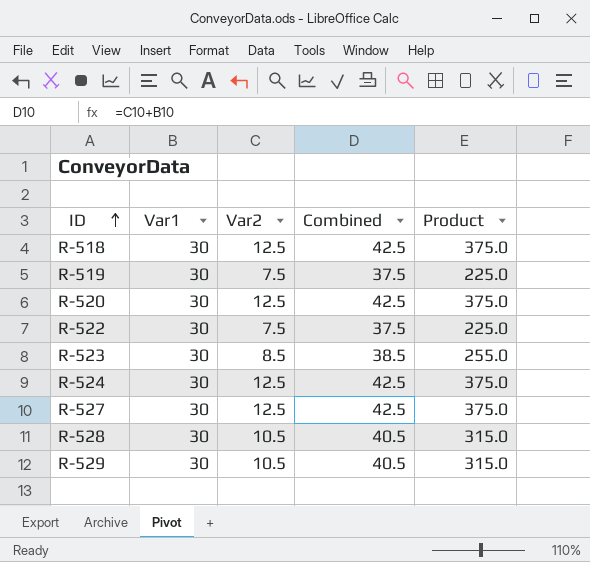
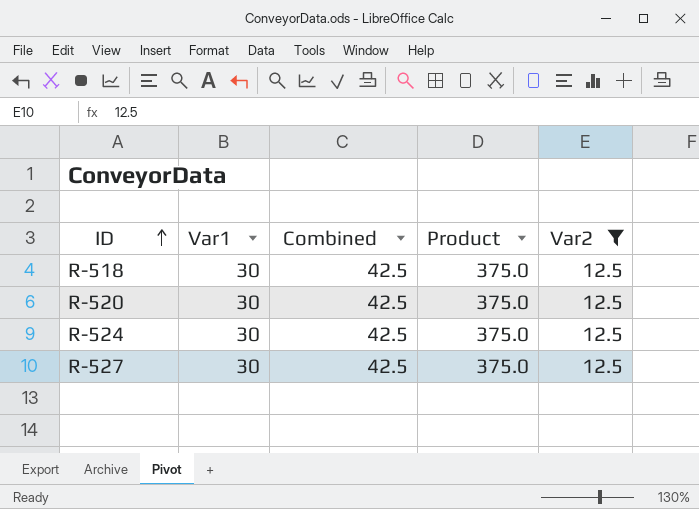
filter: none -> Var2 = 12.5
column Var2 | position: 3 -> 5

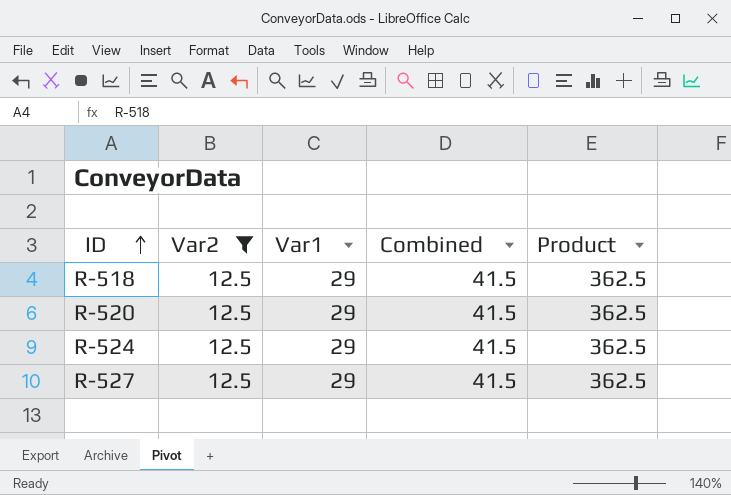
column Var2 | position: 5 -> 2
R-518 | Var1: 30 -> 29
R-518 | Combined: 42.5 -> 41.5
R-518 | Product: 375.0 -> 362.5
R-520 | Var1: 30 -> 29
R-520 | Combined: 42.5 -> 41.5
R-520 | Product: 375.0 -> 362.5
R-524 | Var1: 30 -> 29
R-524 | Combined: 42.5 -> 41.5
R-524 | Product: 375.0 -> 362.5
R-527 | Var1: 30 -> 29
R-527 | Combined: 42.5 -> 41.5
R-527 | Product: 375.0 -> 362.5

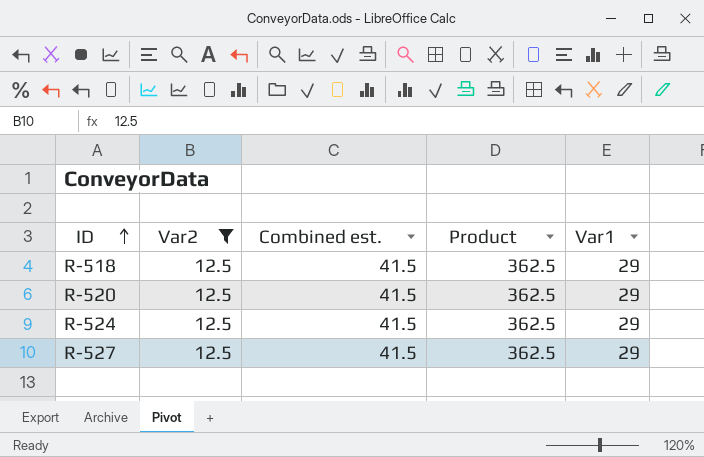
column name: Combined -> Combined est.
column Var1 | position: 3 -> 5

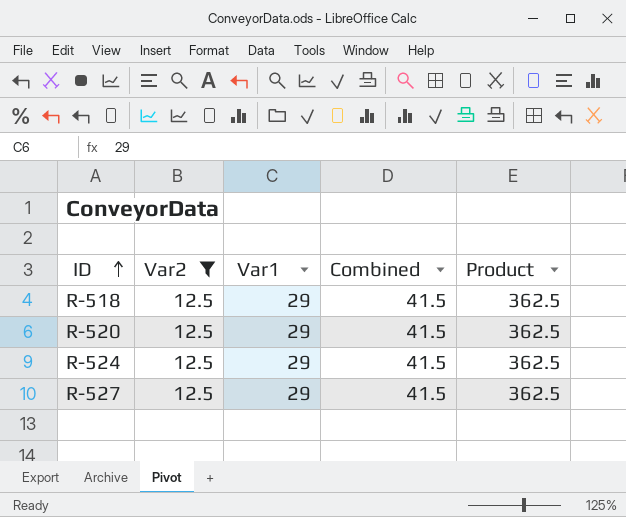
column Var1 | position: 5 -> 3
column name: Combined est. -> Combined

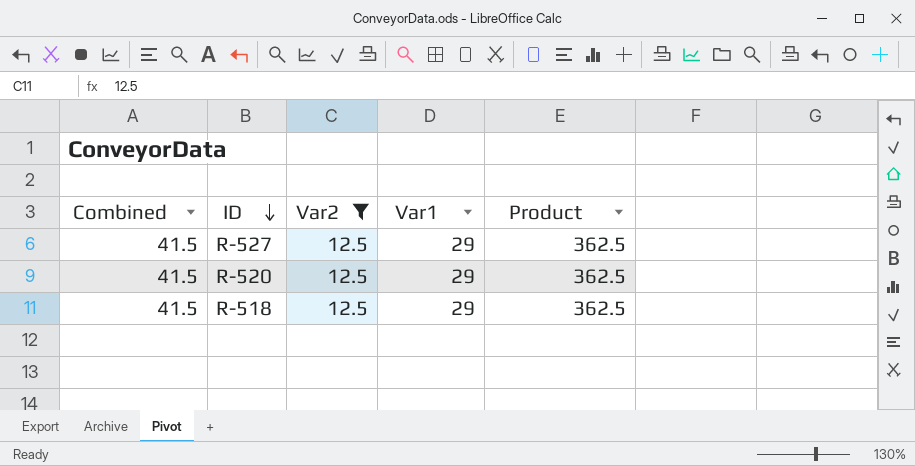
row order: ID ascending -> ID descending
column Combined | position: 4 -> 1
row R-524: 12.5 | 29 | 41.5 | 362.5 -> none

